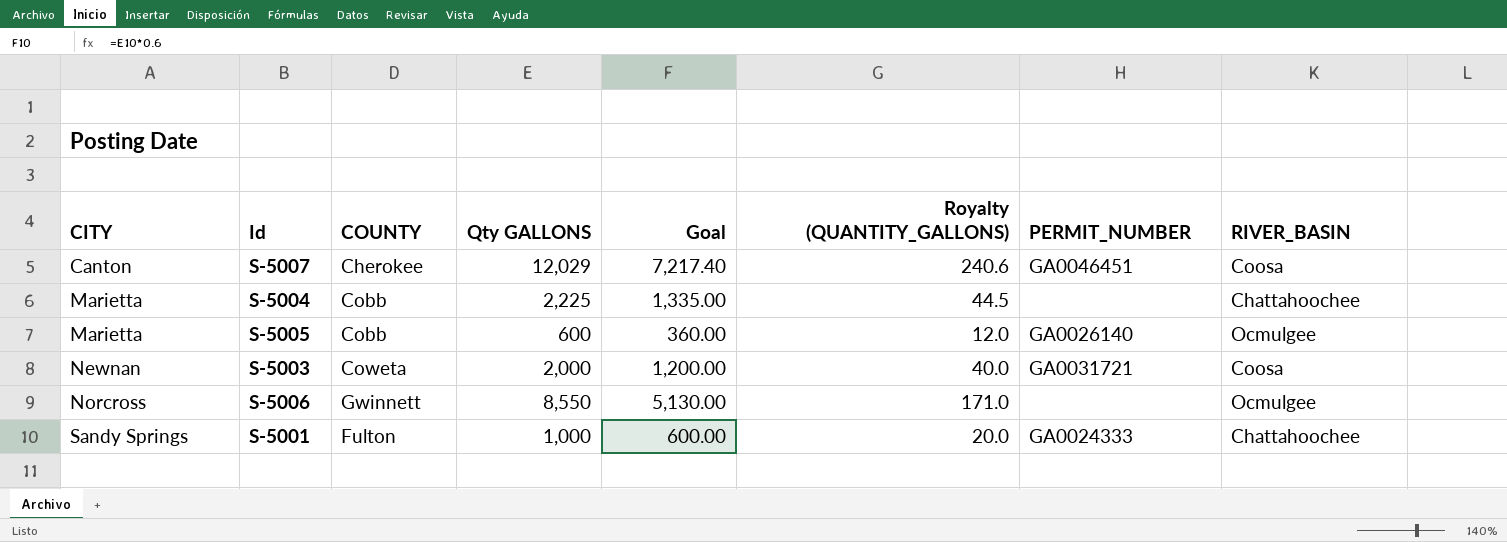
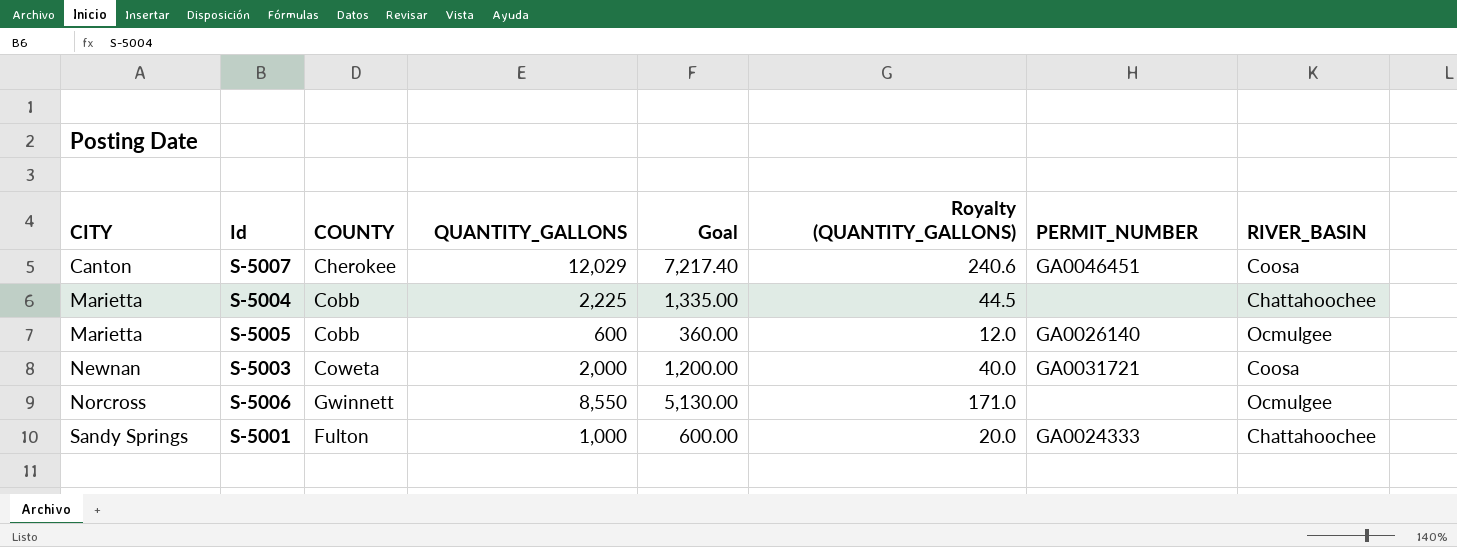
column name: Qty GALLONS -> QUANTITY_GALLONS

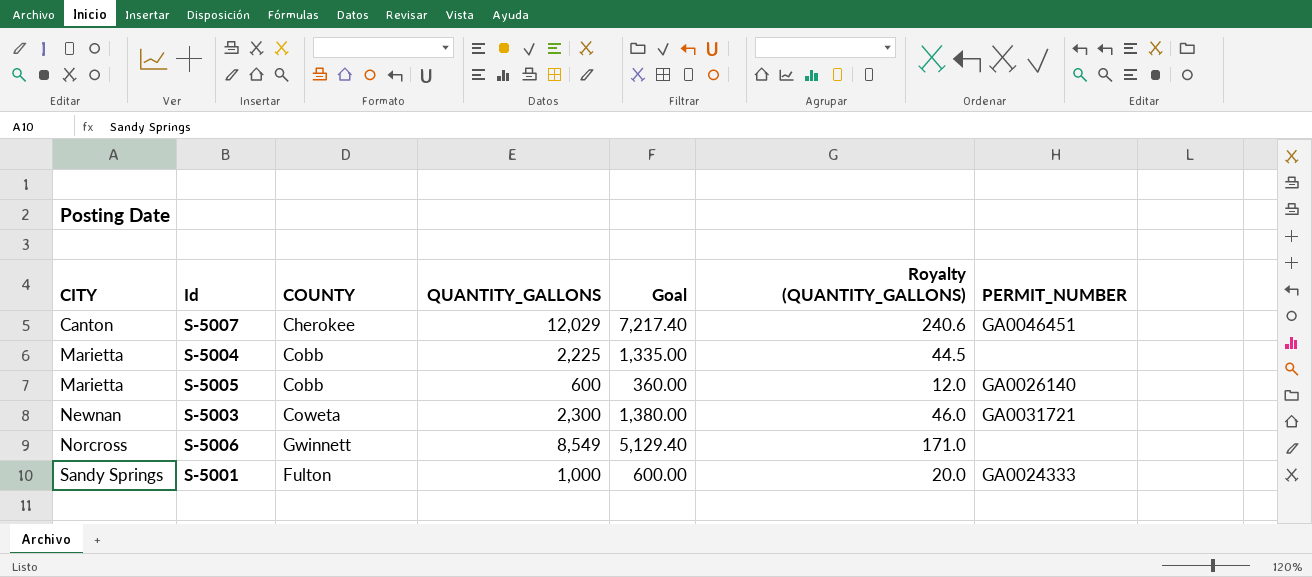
column RIVER_BASIN | position: 8 -> none
S-5003 | QUANTITY_GALLONS: 2,000 -> 2,300
S-5003 | Goal: 1,200.00 -> 1,380.00
S-5003 | Royalty (QUANTITY_GALLONS): 40.0 -> 46.0
S-5006 | QUANTITY_GALLONS: 8,550 -> 8,549
S-5006 | Goal: 5,130.00 -> 5,129.40

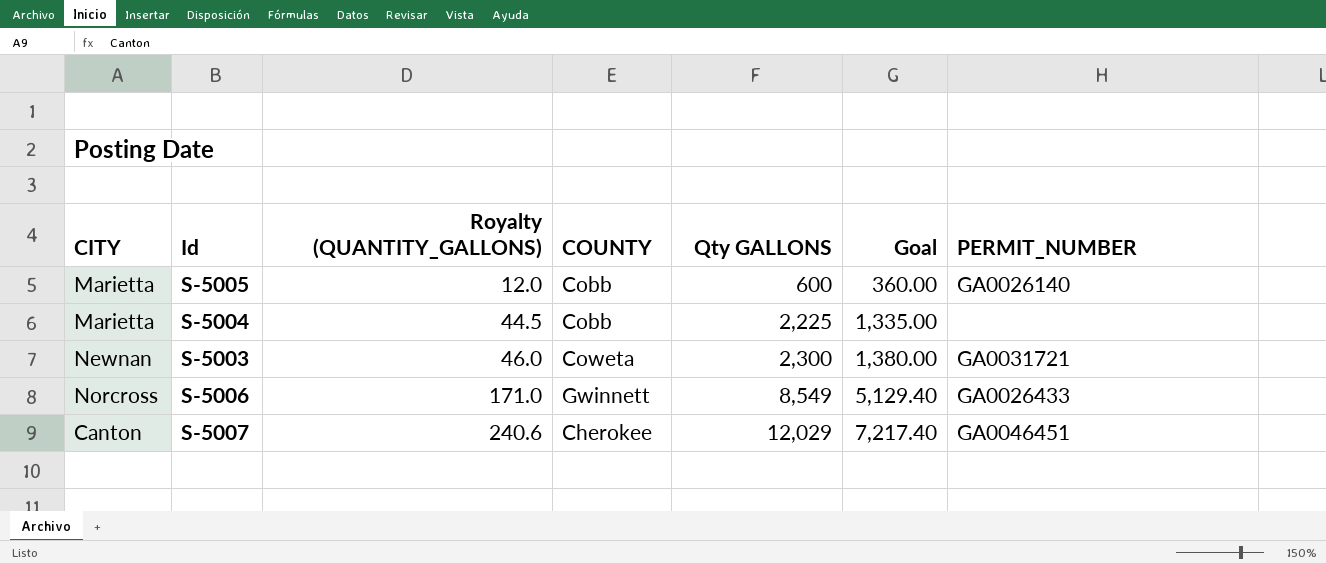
row order: CITY ascending -> Royalty (QUANTITY_GALLONS) ascending
column Royalty (QUANTITY_GALLONS) | position: 6 -> 3
column name: QUANTITY_GALLONS -> Qty GALLONS
row S-5001: Sandy Springs | Fulton | 1,000 | 600.00 | 20.0 | GA0024333 -> none
S-5006 | PERMIT_NUMBER: none -> GA0026433

